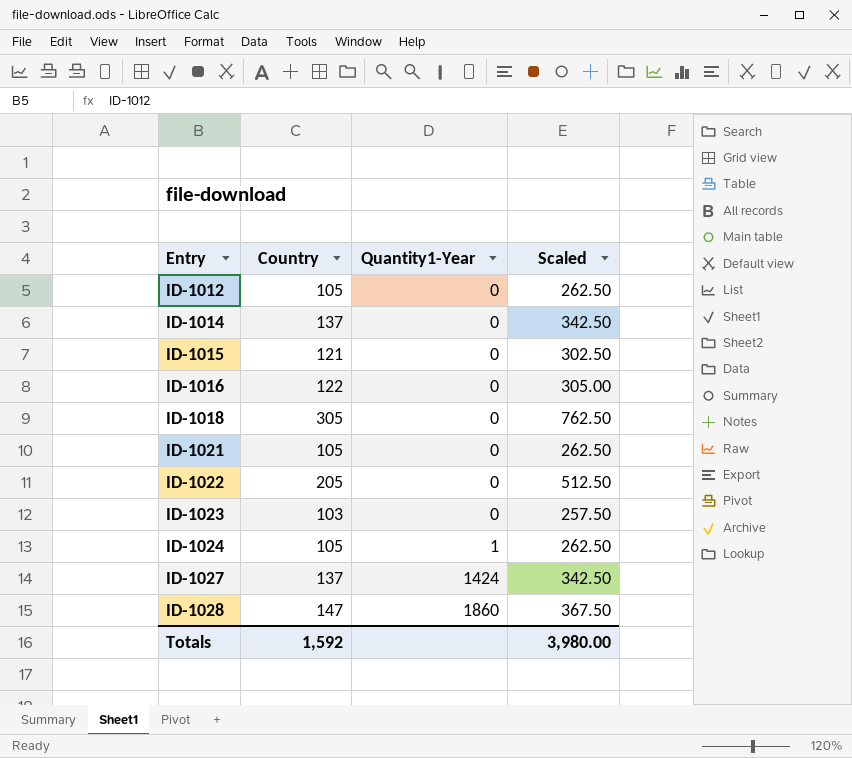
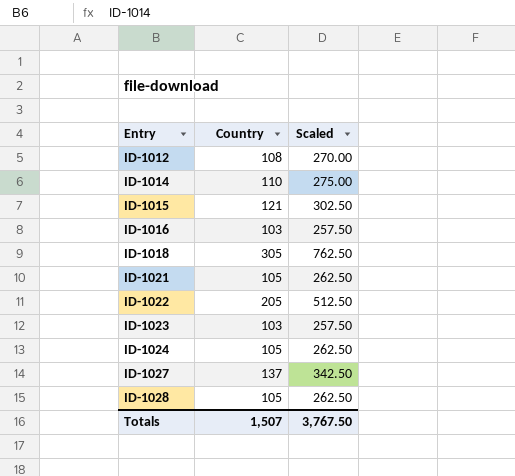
column Quantity1-Year | position: 3 -> none
ID-1012 | Country: 105 -> 108
ID-1012 | Scaled: 262.50 -> 270.00
ID-1014 | Country: 137 -> 110
ID-1014 | Scaled: 342.50 -> 275.00
ID-1016 | Country: 122 -> 103
ID-1016 | Scaled: 305.00 -> 257.50
ID-1028 | Country: 147 -> 105
ID-1028 | Scaled: 367.50 -> 262.50
Totals | Country: 1,592 -> 1,507
Totals | Scaled: 3,980.00 -> 3,767.50

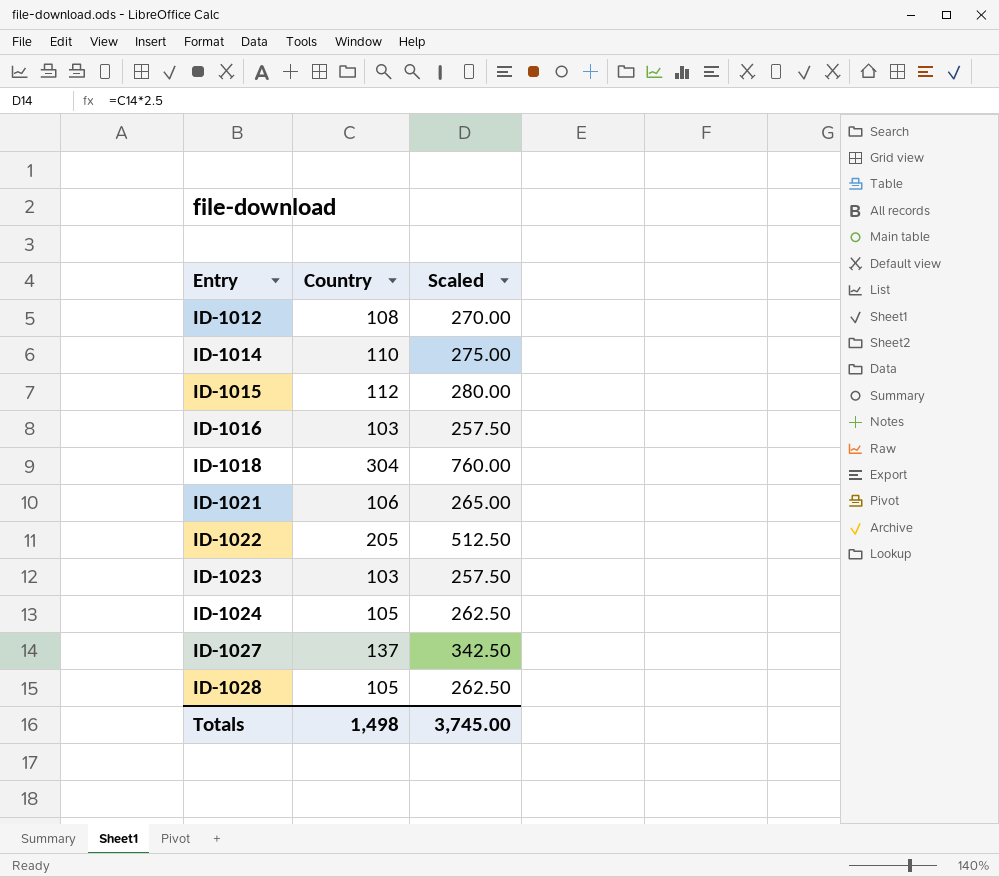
ID-1015 | Country: 121 -> 112
ID-1015 | Scaled: 302.50 -> 280.00
ID-1018 | Country: 305 -> 304
ID-1018 | Scaled: 762.50 -> 760.00
ID-1021 | Country: 105 -> 106
ID-1021 | Scaled: 262.50 -> 265.00
Totals | Country: 1,507 -> 1,498
Totals | Scaled: 3,767.50 -> 3,745.00

